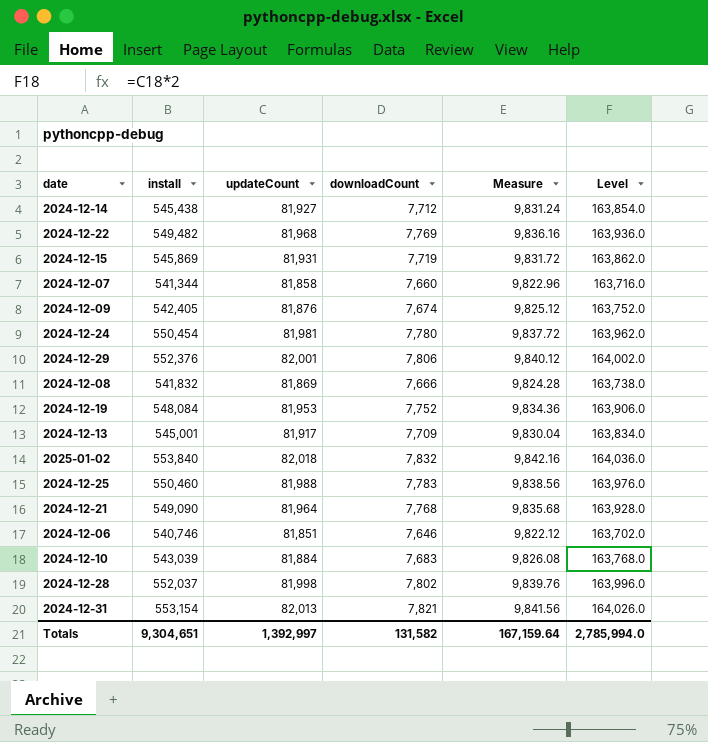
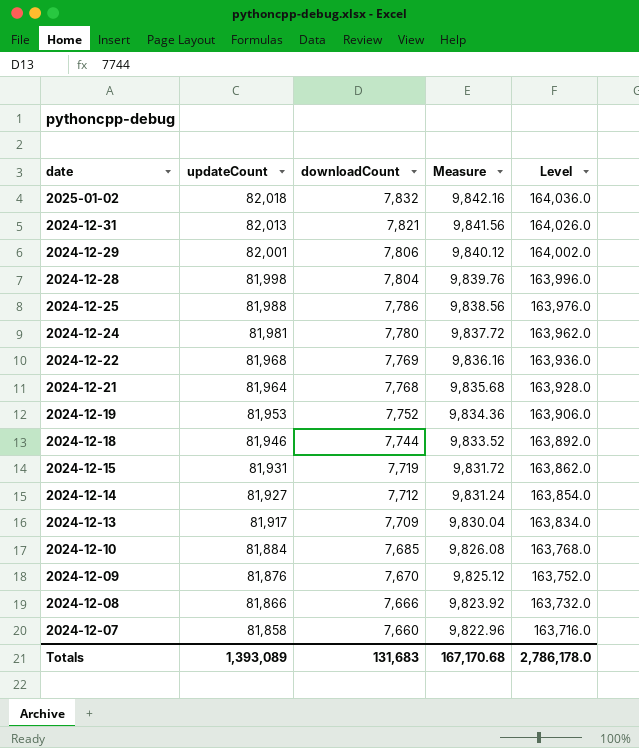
row order: none -> date descending
column install | position: 2 -> none
row 2024-12-06: 540,746 | 81,851 | 7,646 | 9,822.12 | 163,702.0 -> none
2024-12-28 | downloadCount: 7,802 -> 7,804
2024-12-25 | downloadCount: 7,783 -> 7,786
row 2024-12-18: none -> 81,946 | 7,744 | 9,833.52 | 163,892.0
2024-12-10 | downloadCount: 7,683 -> 7,685
2024-12-09 | downloadCount: 7,674 -> 7,670
2024-12-08 | updateCount: 81,869 -> 81,866
2024-12-08 | Measure: 9,824.28 -> 9,823.92
2024-12-08 | Level: 163,738.0 -> 163,732.0
Totals | updateCount: 1,392,997 -> 1,393,089
Totals | downloadCount: 131,582 -> 131,683
Totals | Measure: 167,159.64 -> 167,170.68
Totals | Level: 2,785,994.0 -> 2,786,178.0

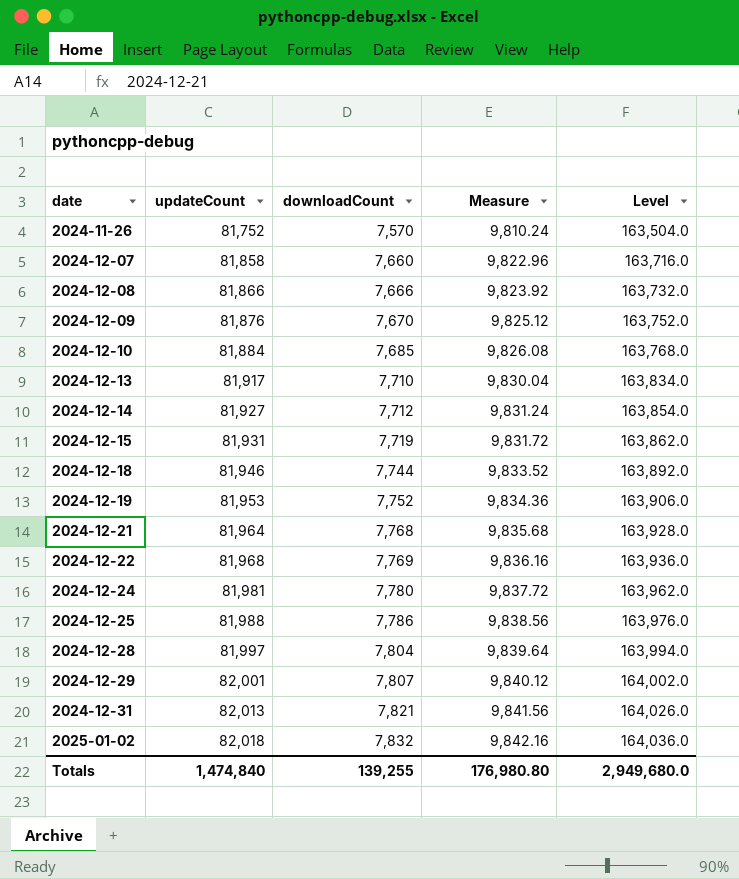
row order: date descending -> date ascending
row 2024-11-26: none -> 81,752 | 7,570 | 9,810.24 | 163,504.0
2024-12-13 | downloadCount: 7,709 -> 7,710
2024-12-28 | updateCount: 81,998 -> 81,997
2024-12-28 | Measure: 9,839.76 -> 9,839.64
2024-12-28 | Level: 163,996.0 -> 163,994.0
2024-12-29 | downloadCount: 7,806 -> 7,807
Totals | updateCount: 1,393,089 -> 1,474,840
Totals | downloadCount: 131,683 -> 139,255
Totals | Measure: 167,170.68 -> 176,980.80
Totals | Level: 2,786,178.0 -> 2,949,680.0

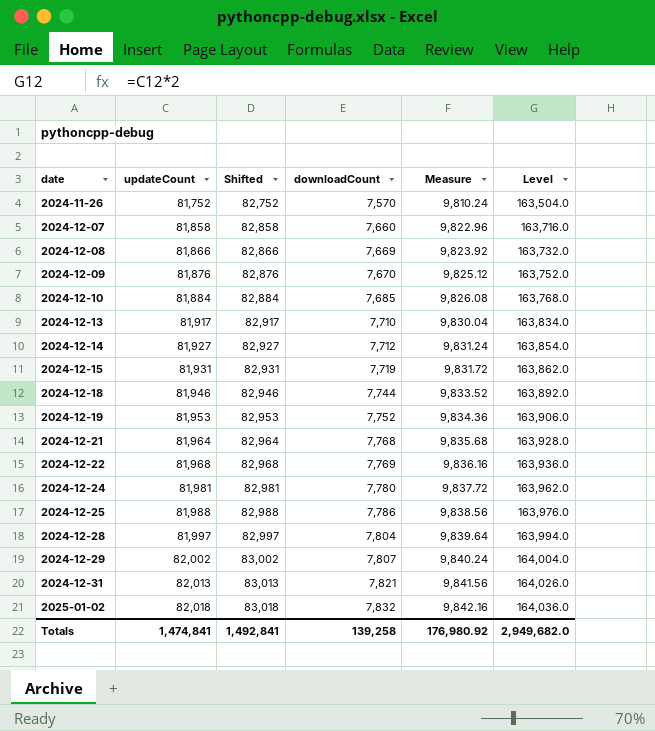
column Shifted | formula: none -> [updateCount] + 1000
2024-12-08 | downloadCount: 7,666 -> 7,669
2024-12-29 | updateCount: 82,001 -> 82,002
2024-12-29 | Measure: 9,840.12 -> 9,840.24
2024-12-29 | Level: 164,002.0 -> 164,004.0
Totals | updateCount: 1,474,840 -> 1,474,841
Totals | downloadCount: 139,255 -> 139,258
Totals | Measure: 176,980.80 -> 176,980.92
Totals | Level: 2,949,680.0 -> 2,949,682.0

